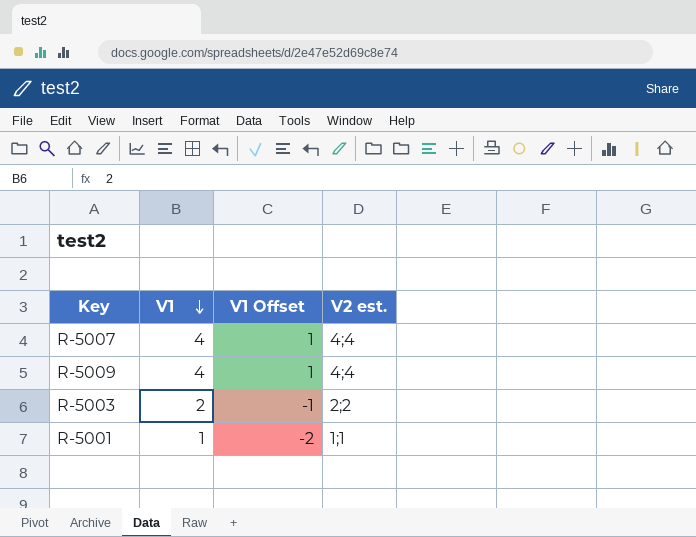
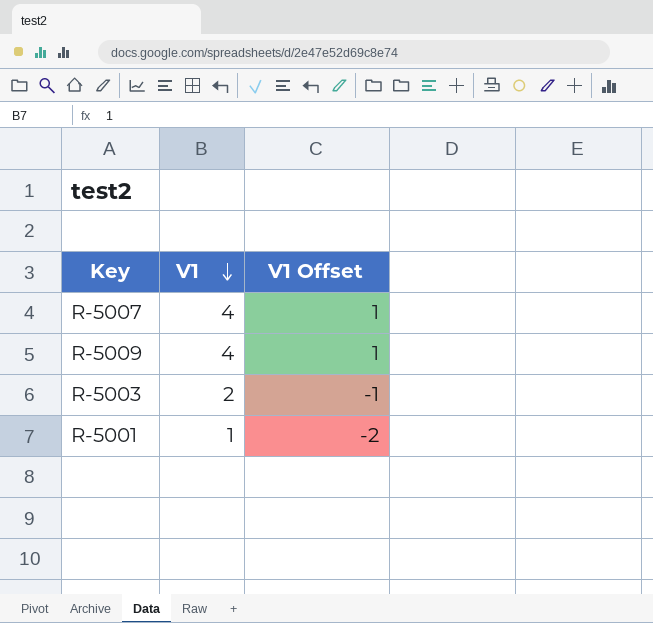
column V2 est. | position: 4 -> none

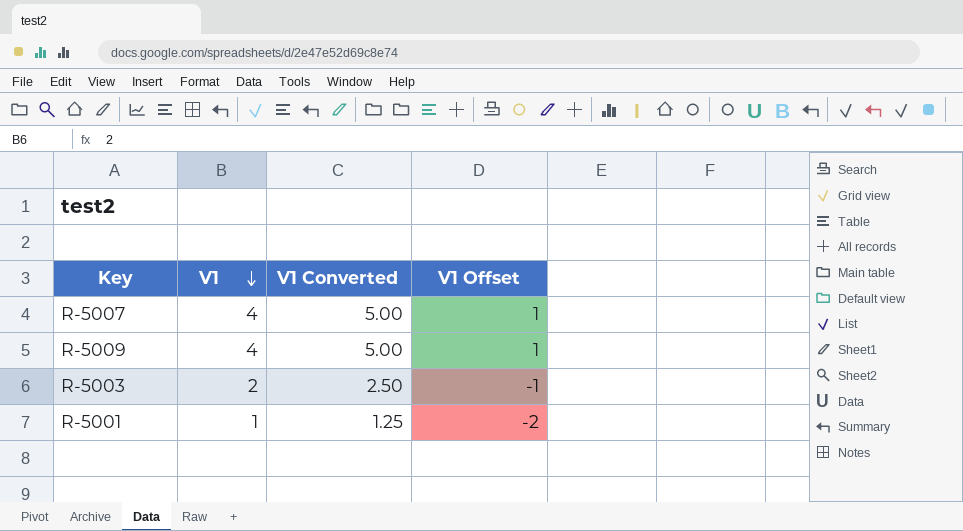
column V1 Converted | formula: none -> [V1] * 1.25

